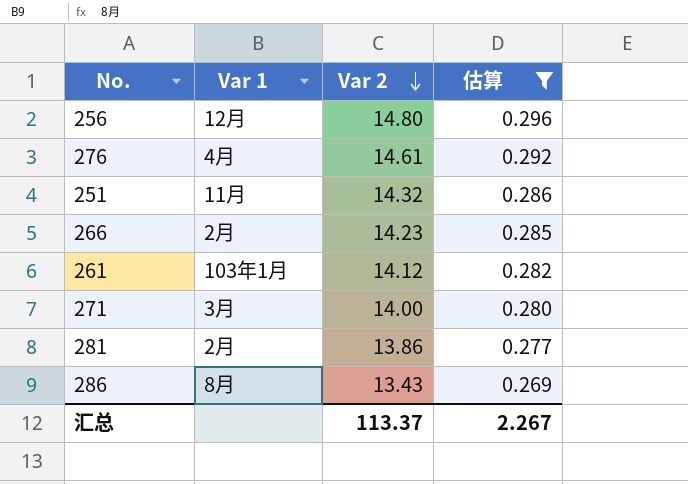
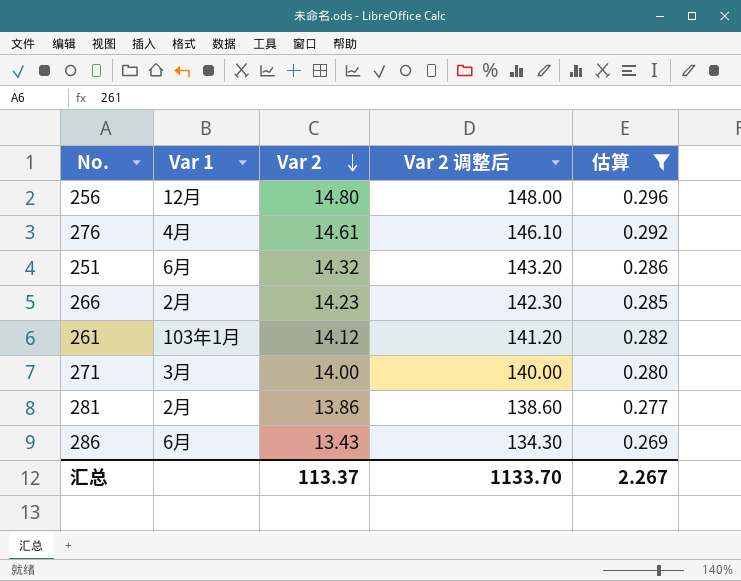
column Var 2 调整后 | formula: none -> [Var 2] * 10
251 | Var 1: 11月 -> 6月
286 | Var 1: 8月 -> 6月

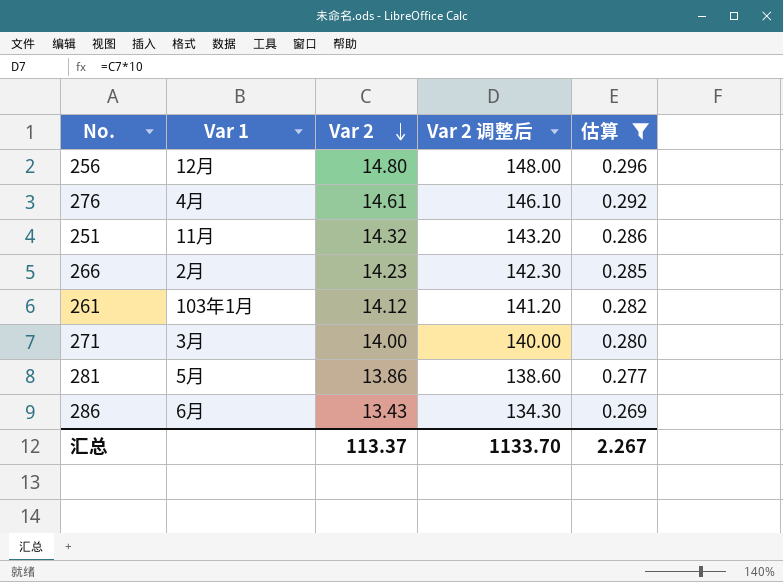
251 | Var 1: 6月 -> 11月
281 | Var 1: 2月 -> 5月

